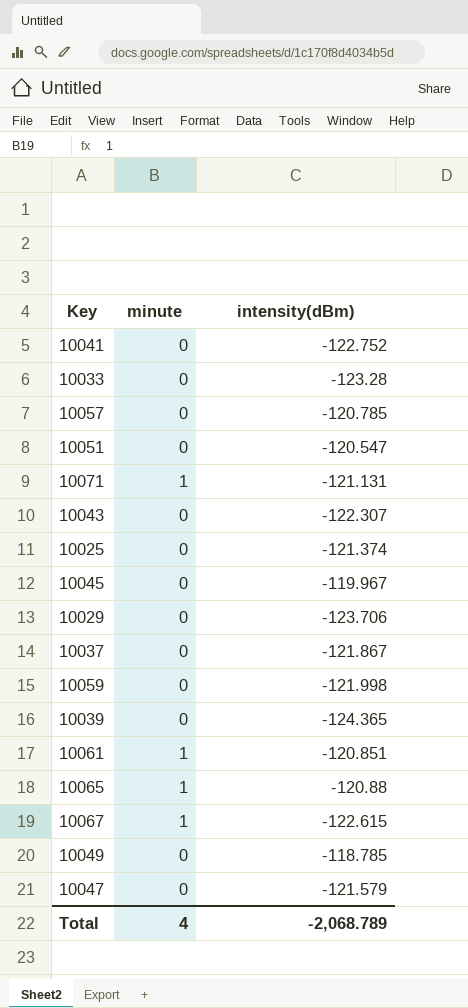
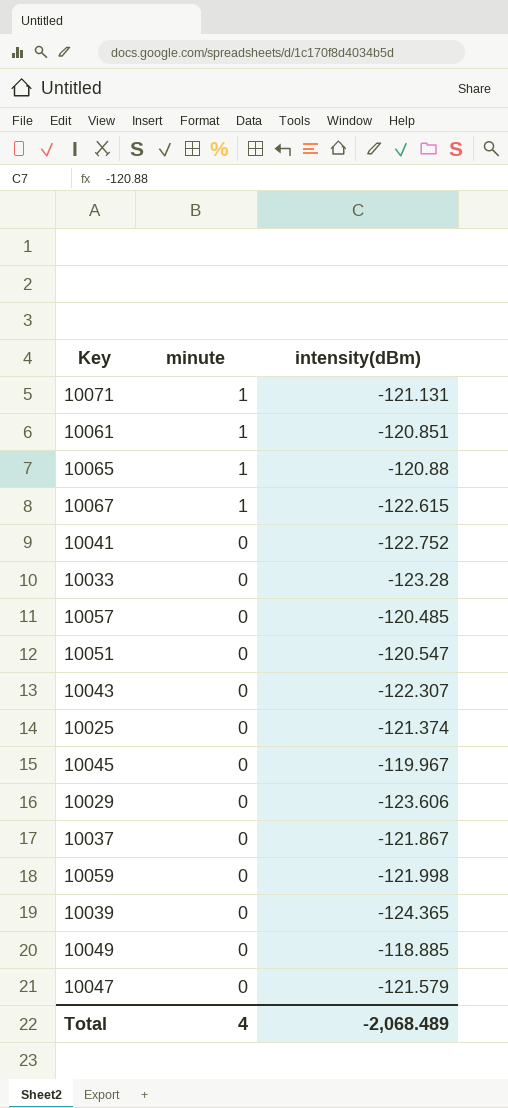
row order: none -> minute descending
10057 | intensity(dBm): -120.785 -> -120.485
10029 | intensity(dBm): -123.706 -> -123.606
10049 | intensity(dBm): -118.785 -> -118.885
Total | intensity(dBm): -2,068.789 -> -2,068.489

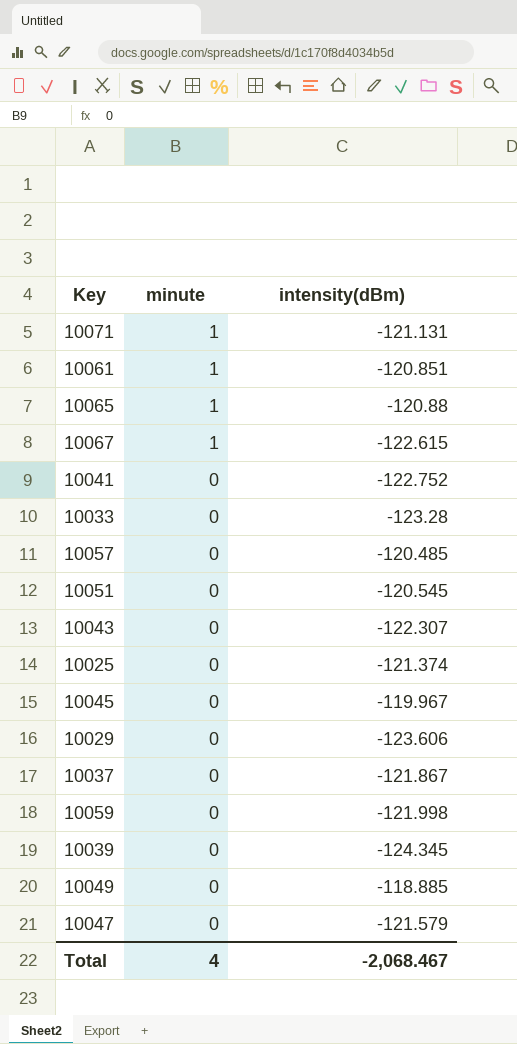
10051 | intensity(dBm): -120.547 -> -120.545
10039 | intensity(dBm): -124.365 -> -124.345
Total | intensity(dBm): -2,068.489 -> -2,068.467

